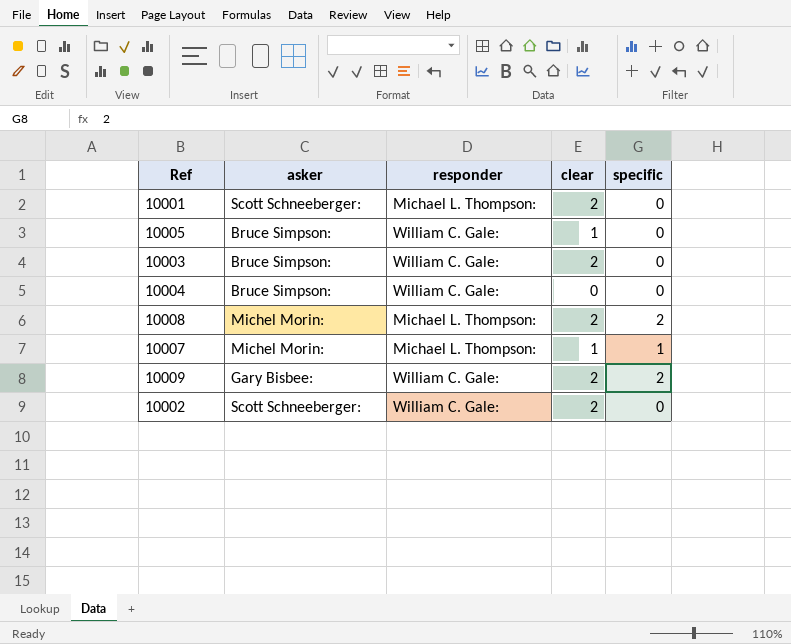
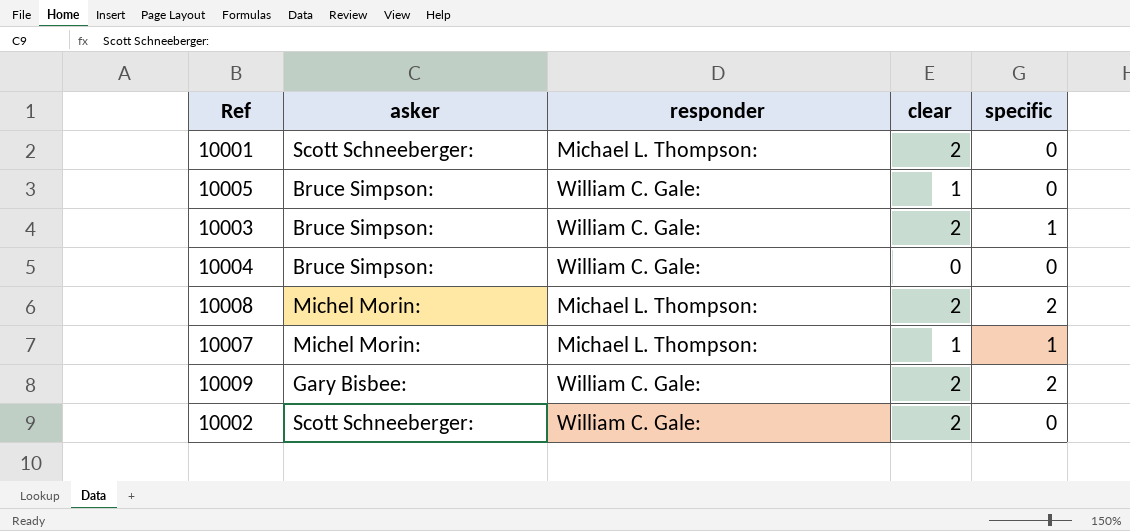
10003 | specific: 0 -> 1

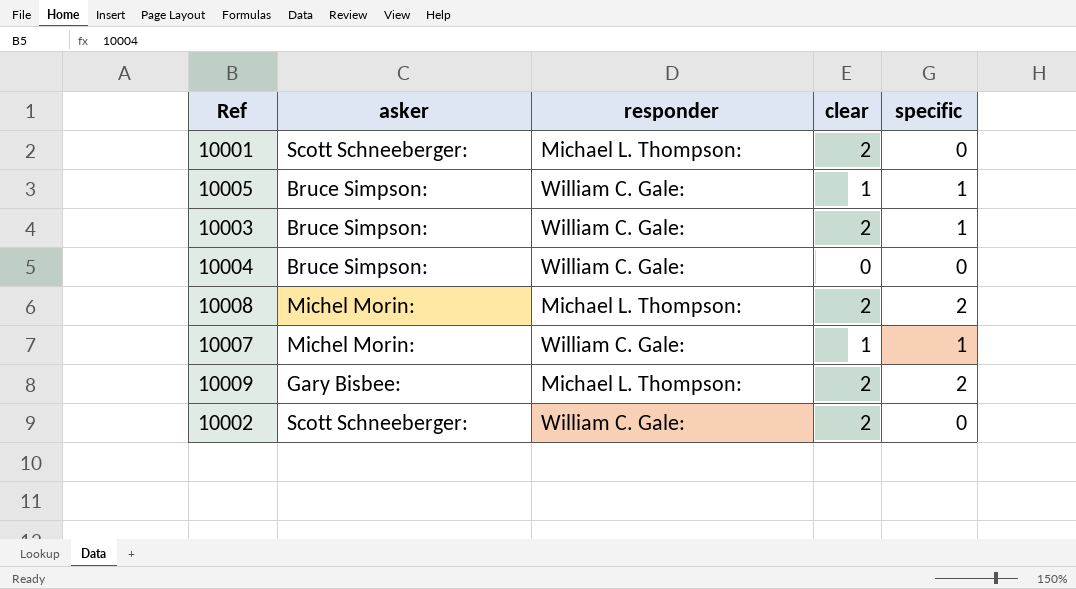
10005 | specific: 0 -> 1
10007 | responder: Michael L. Thompson: -> William C. Gale:
10009 | responder: William C. Gale: -> Michael L. Thompson:

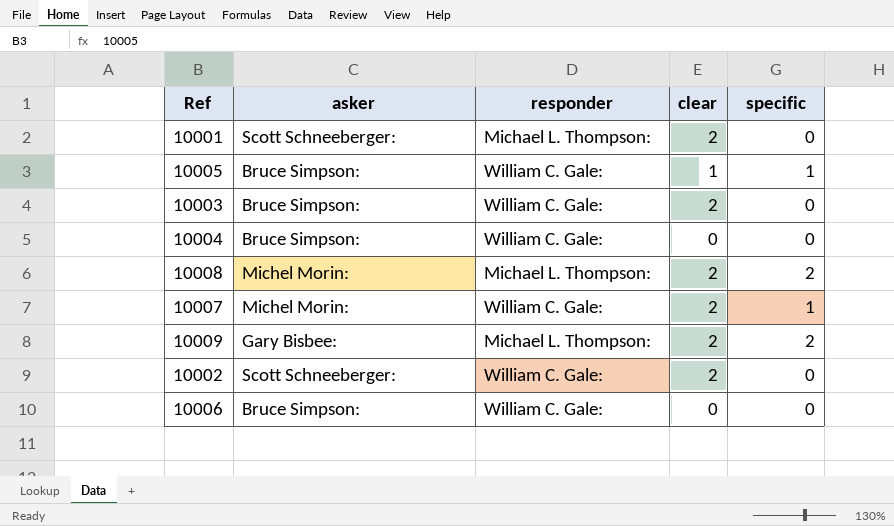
10003 | specific: 1 -> 0
10007 | clear: 1 -> 2
row 10006: none -> Bruce Simpson: | William C. Gale: | 0 | 0

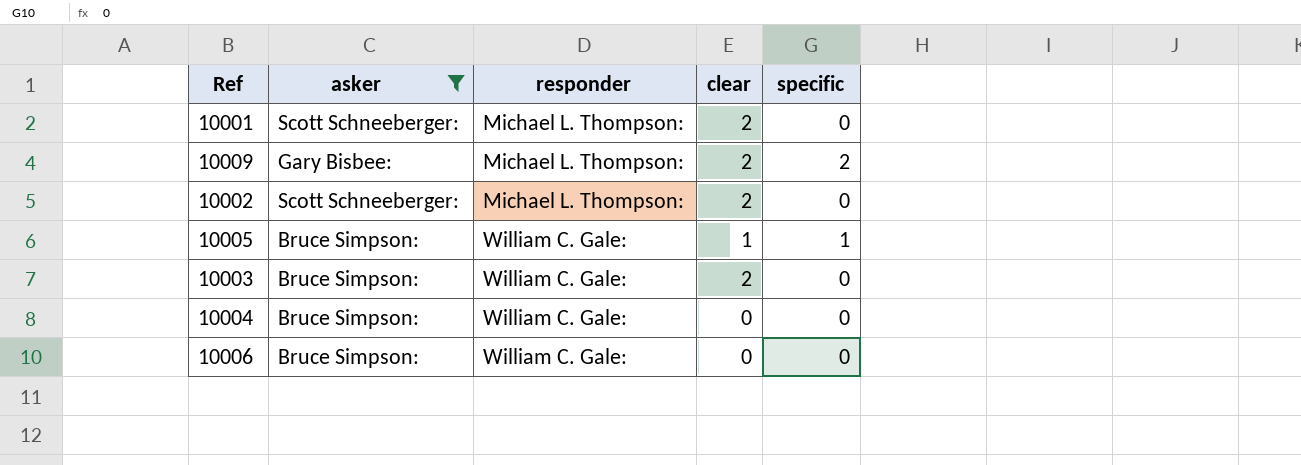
filter: none -> asker != Michel Morin:
row order: none -> responder ascending
10002 | responder: William C. Gale: -> Michael L. Thompson:

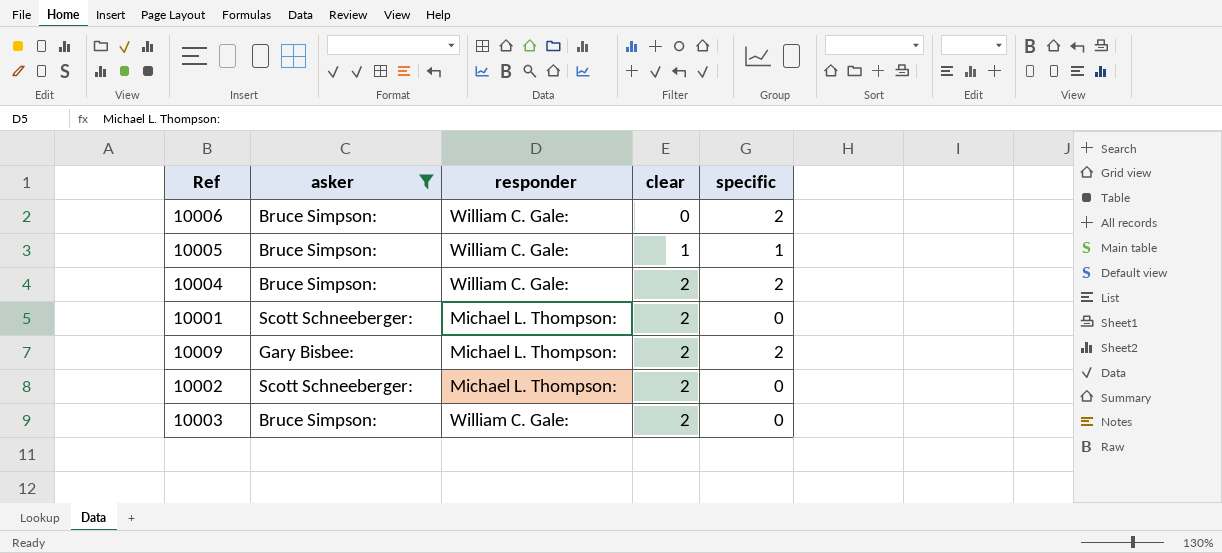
row order: responder ascending -> clear ascending
10006 | specific: 0 -> 2
10004 | clear: 0 -> 2
10004 | specific: 0 -> 2

